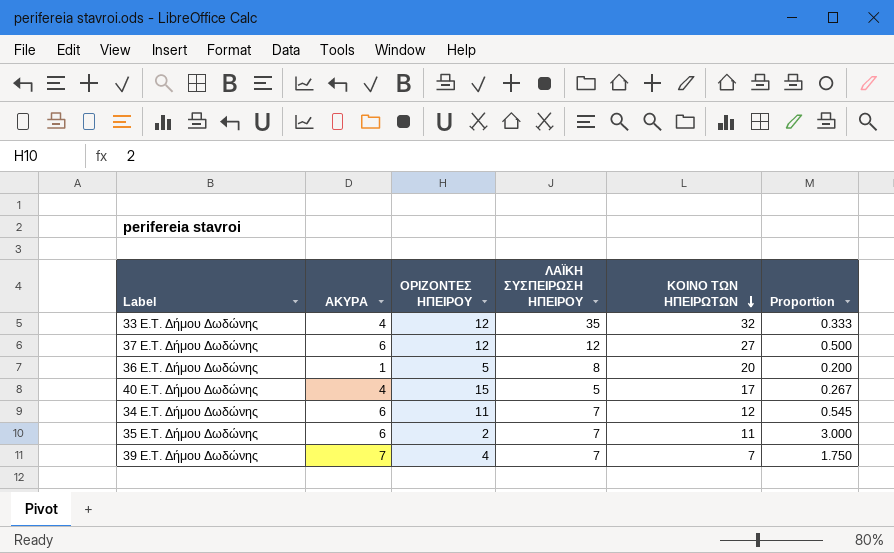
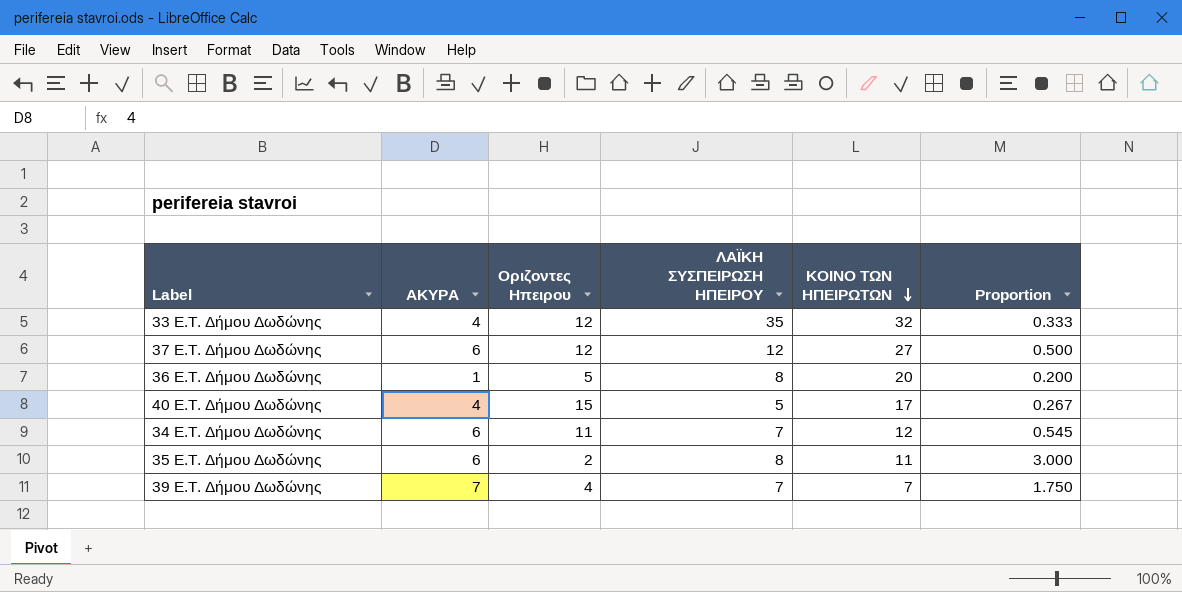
column name: ΟΡΙΖΟΝΤΕΣ ΗΠΕΙΡΟΥ -> Οριζοντες Ηπειρου
35 E.T. Δήμου Δωδώνης | ΛΑΪΚΗ ΣΥΣΠΕΙΡΩΣΗ ΗΠΕΙΡΟΥ: 7 -> 8

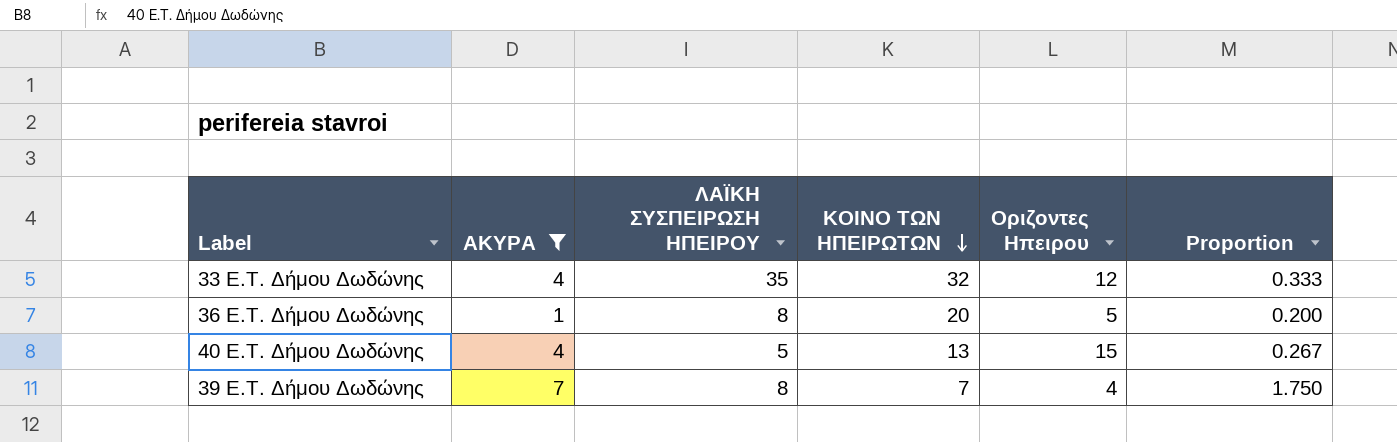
filter: none -> ΑΚΥΡΑ != 6
column Οριζοντες Ηπειρου | position: 3 -> 5
40 E.T. Δήμου Δωδώνης | ΚΟΙΝΟ ΤΩΝ ΗΠΕΙΡΩΤΩΝ: 17 -> 13
39 E.T. Δήμου Δωδώνης | ΛΑΪΚΗ ΣΥΣΠΕΙΡΩΣΗ ΗΠΕΙΡΟΥ: 7 -> 8

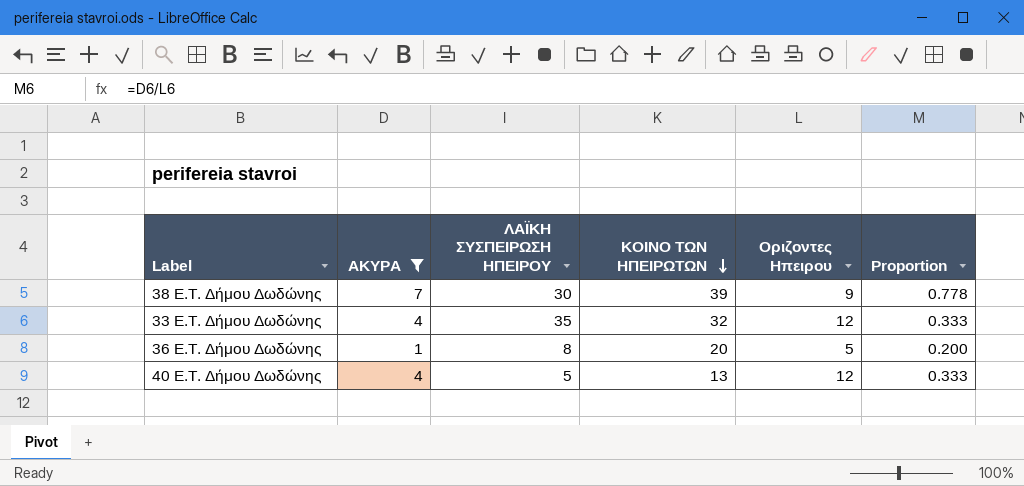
row 39 E.T. Δήμου Δωδώνης: 7 | 8 | 7 | 4 | 1.750 -> none
row 38 E.T. Δήμου Δωδώνης: none -> 7 | 30 | 39 | 9 | 0.778
40 E.T. Δήμου Δωδώνης | Οριζοντες Ηπειρου: 15 -> 12
40 E.T. Δήμου Δωδώνης | Proportion: 0.267 -> 0.333

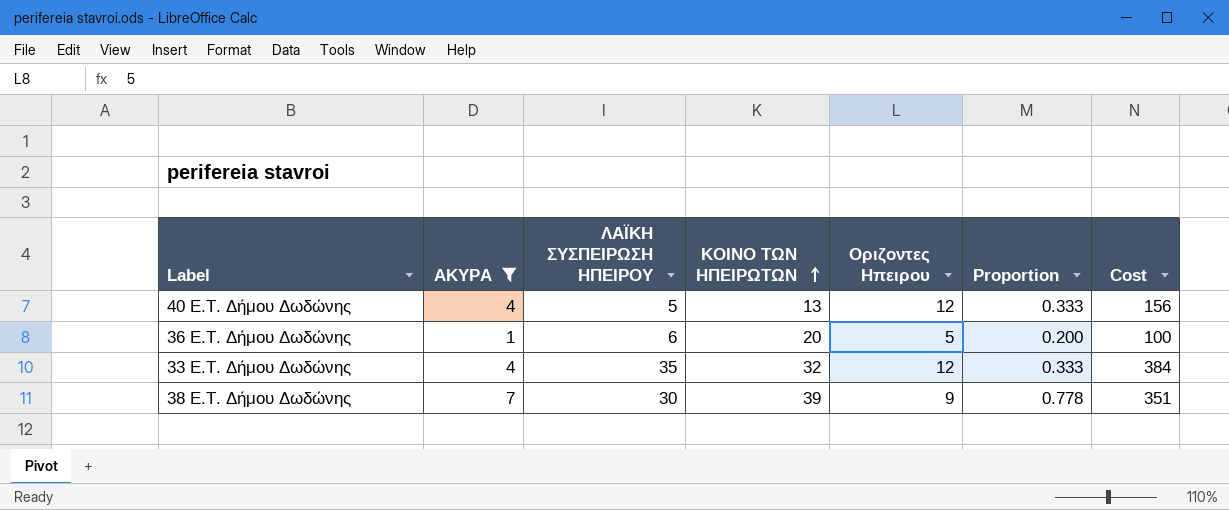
row order: ΚΟΙΝΟ ΤΩΝ ΗΠΕΙΡΩΤΩΝ descending -> ΚΟΙΝΟ ΤΩΝ ΗΠΕΙΡΩΤΩΝ ascending
column Cost | formula: none -> [ΚΟΙΝΟ ΤΩΝ ΗΠΕΙΡΩΤΩΝ] * [Οριζοντες Ηπειρου]
36 E.T. Δήμου Δωδώνης | ΛΑΪΚΗ ΣΥΣΠΕΙΡΩΣΗ ΗΠΕΙΡΟΥ: 8 -> 6

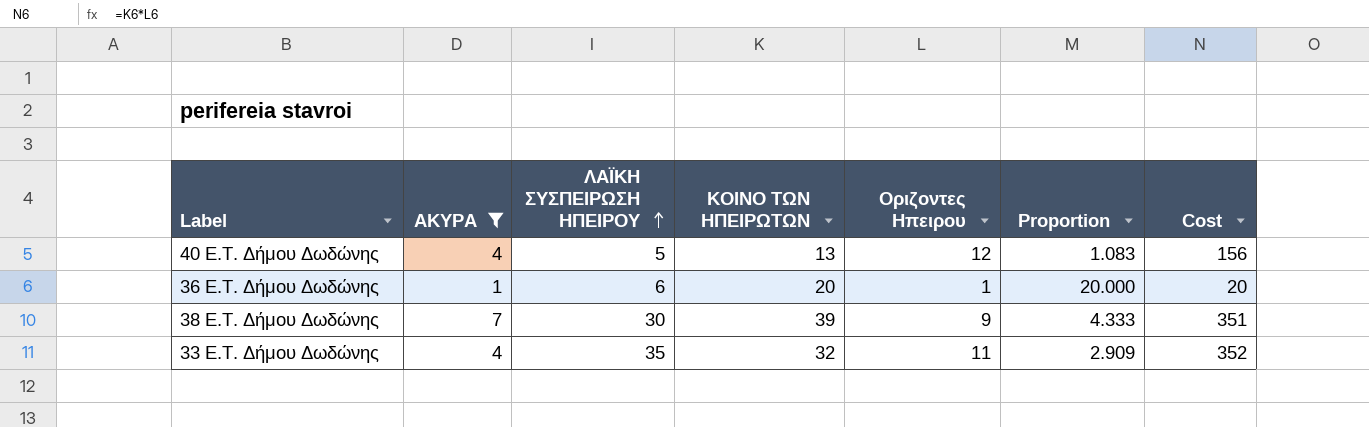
row order: ΚΟΙΝΟ ΤΩΝ ΗΠΕΙΡΩΤΩΝ ascending -> ΛΑΪΚΗ ΣΥΣΠΕΙΡΩΣΗ ΗΠΕΙΡΟΥ ascending
column Proportion | formula: [ΑΚΥΡΑ] / [Οριζοντες Ηπειρου] -> [ΚΟΙΝΟ ΤΩΝ ΗΠΕΙΡΩΤΩΝ] / [Οριζοντες Ηπειρου]
36 E.T. Δήμου Δωδώνης | Οριζοντες Ηπειρου: 5 -> 1
36 E.T. Δήμου Δωδώνης | Cost: 100 -> 20
33 E.T. Δήμου Δωδώνης | Οριζοντες Ηπειρου: 12 -> 11
33 E.T. Δήμου Δωδώνης | Cost: 384 -> 352

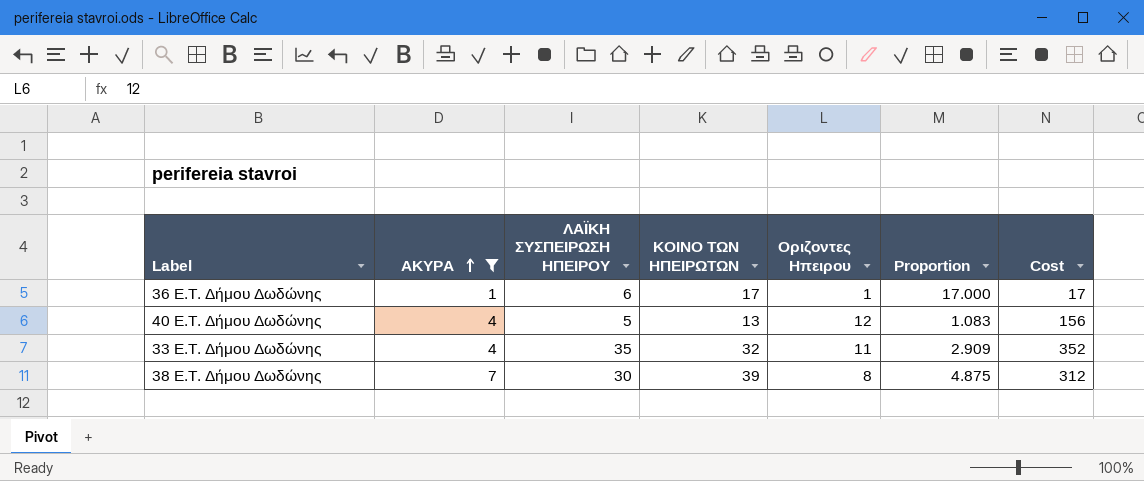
row order: ΛΑΪΚΗ ΣΥΣΠΕΙΡΩΣΗ ΗΠΕΙΡΟΥ ascending -> ΑΚΥΡΑ ascending
36 E.T. Δήμου Δωδώνης | ΚΟΙΝΟ ΤΩΝ ΗΠΕΙΡΩΤΩΝ: 20 -> 17
36 E.T. Δήμου Δωδώνης | Proportion: 20.000 -> 17.000
36 E.T. Δήμου Δωδώνης | Cost: 20 -> 17
38 E.T. Δήμου Δωδώνης | Οριζοντες Ηπειρου: 9 -> 8
38 E.T. Δήμου Δωδώνης | Proportion: 4.333 -> 4.875
38 E.T. Δήμου Δωδώνης | Cost: 351 -> 312

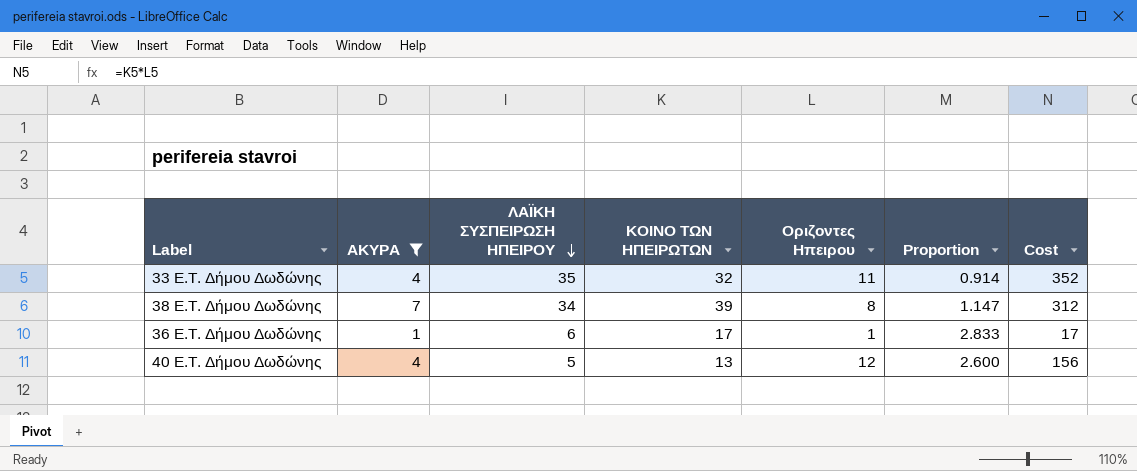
row order: ΑΚΥΡΑ ascending -> ΛΑΪΚΗ ΣΥΣΠΕΙΡΩΣΗ ΗΠΕΙΡΟΥ descending
column Proportion | formula: [ΚΟΙΝΟ ΤΩΝ ΗΠΕΙΡΩΤΩΝ] / [Οριζοντες Ηπειρου] -> [ΚΟΙΝΟ ΤΩΝ ΗΠΕΙΡΩΤΩΝ] / [ΛΑΪΚΗ ΣΥΣΠΕΙΡΩΣΗ ΗΠΕΙΡΟΥ]
38 E.T. Δήμου Δωδώνης | ΛΑΪΚΗ ΣΥΣΠΕΙΡΩΣΗ ΗΠΕΙΡΟΥ: 30 -> 34

